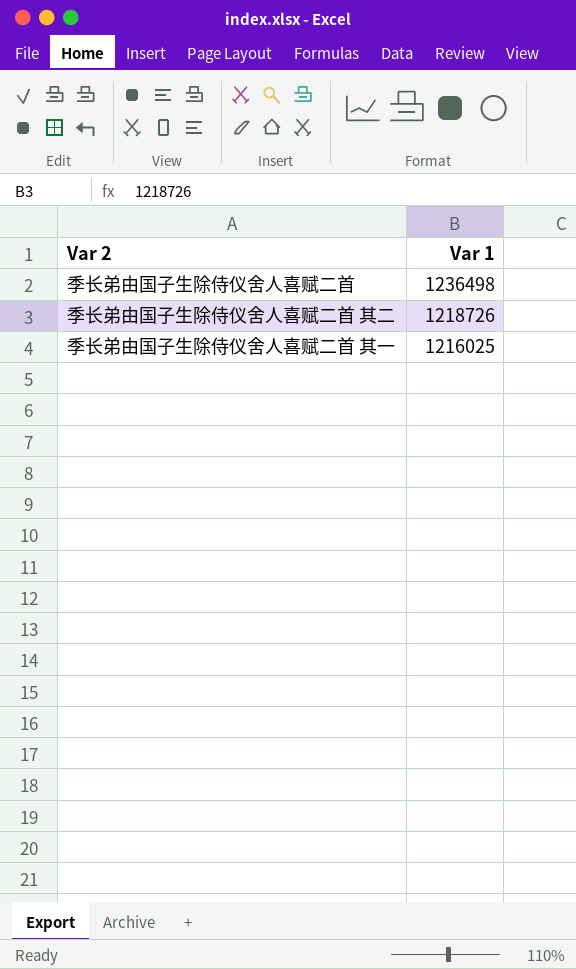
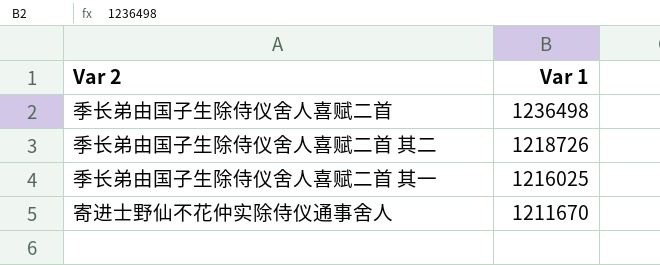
row 寄进士野仙不花仲实除侍仪通事舍人: none -> 1211670

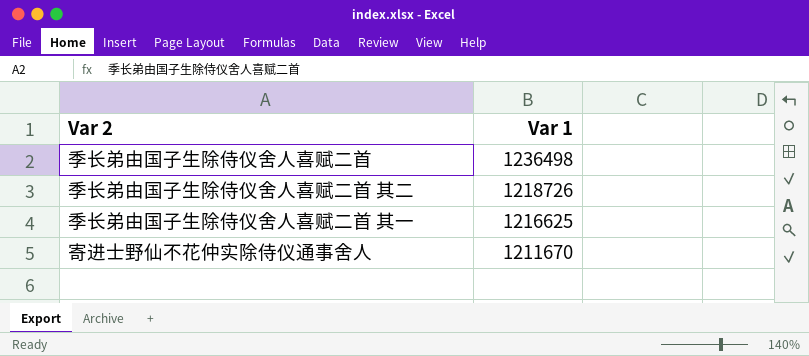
季长弟由国子生除侍仪舍人喜赋二首 其一 | Var 1: 1216025 -> 1216625

